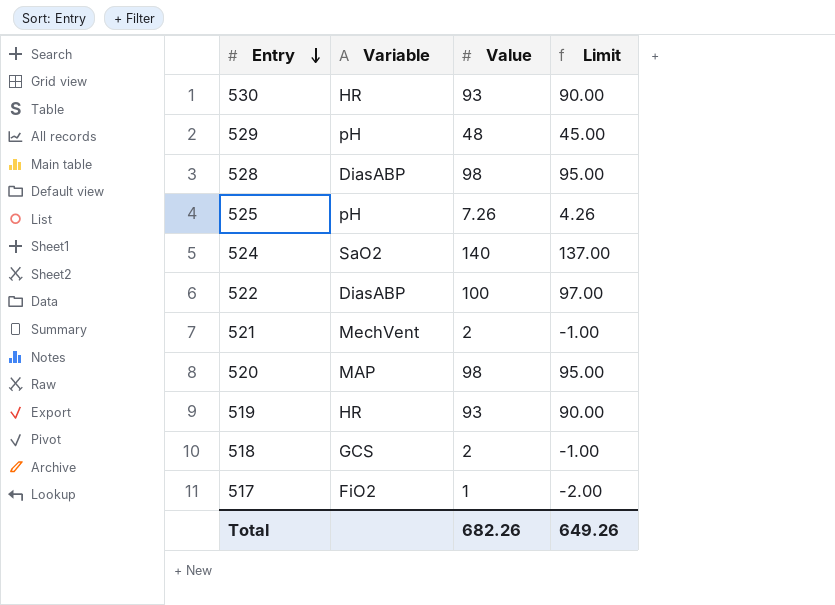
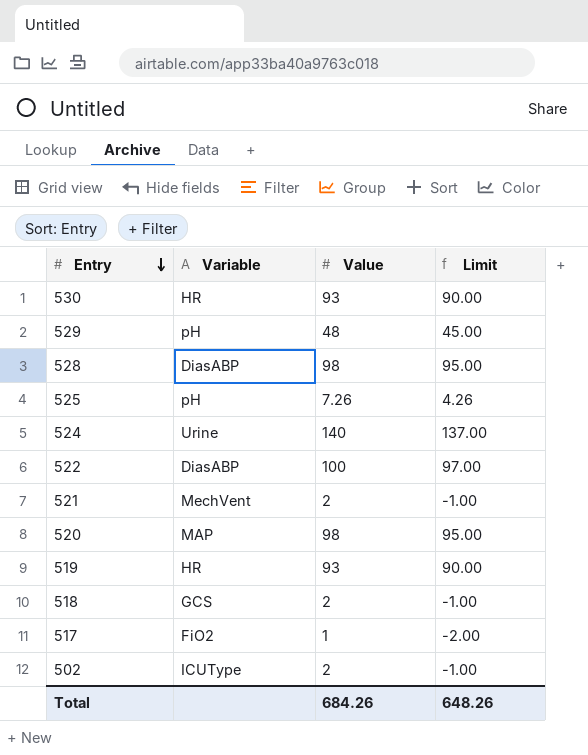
524 | Variable: SaO2 -> Urine
row 502: none -> ICUType | 2 | -1.00
Total | Value: 682.26 -> 684.26
Total | Limit: 649.26 -> 648.26

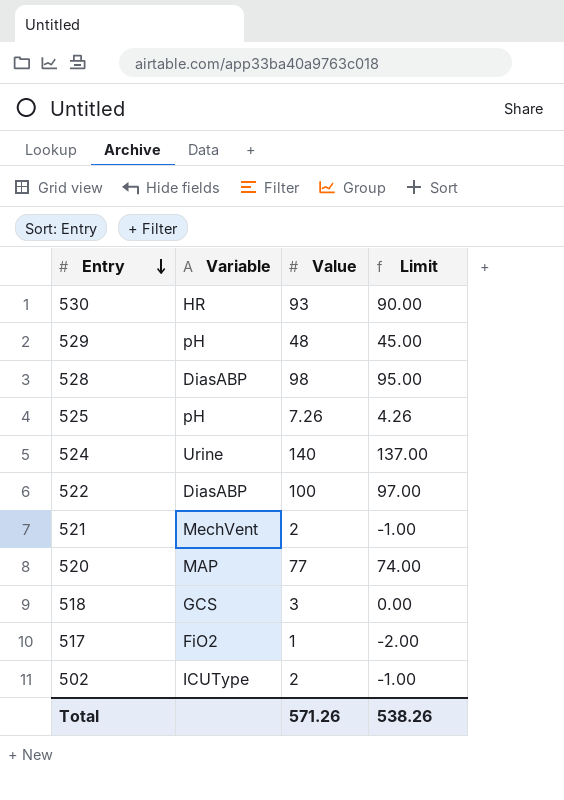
row 519: HR | 93 | 90.00 -> none
520 | Value: 98 -> 77
520 | Limit: 95.00 -> 74.00
518 | Value: 2 -> 3
518 | Limit: -1.00 -> 0.00
Total | Value: 684.26 -> 571.26
Total | Limit: 648.26 -> 538.26

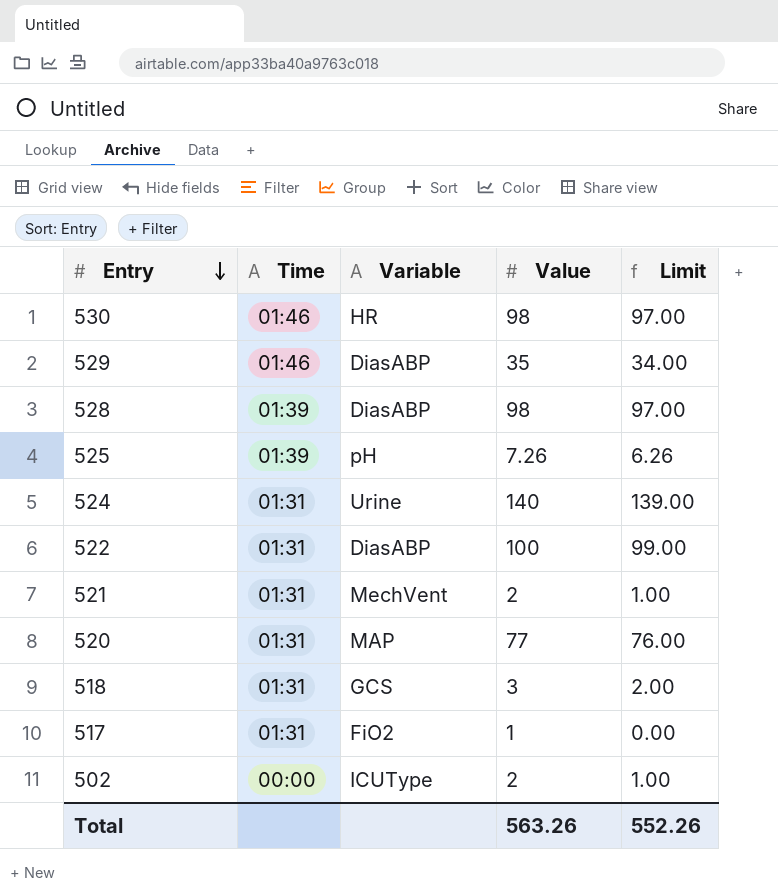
column Time | position: none -> 2
column Limit | formula: [Value] - 3 -> [Value] - 1
530 | Value: 93 -> 98
529 | Variable: pH -> DiasABP
529 | Value: 48 -> 35
Total | Value: 571.26 -> 563.26
Total | Limit: 538.26 -> 552.26

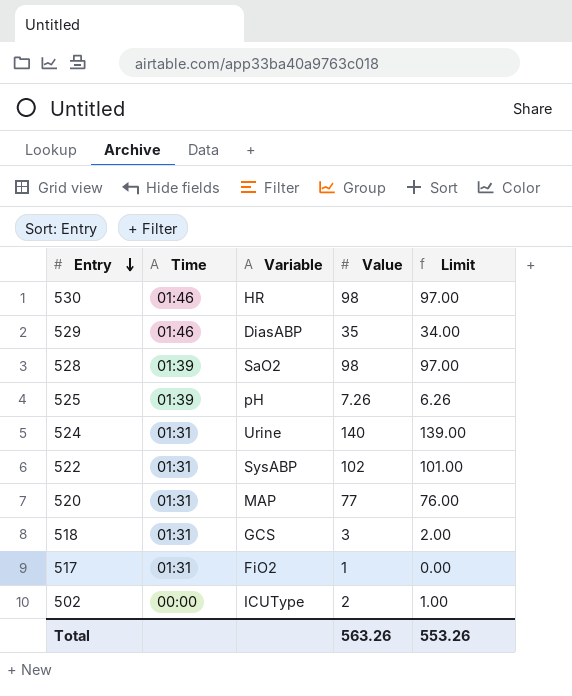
row 521: 01:31 | MechVent | 2 | 1.00 -> none
528 | Variable: DiasABP -> SaO2
522 | Variable: DiasABP -> SysABP
522 | Value: 100 -> 102
522 | Limit: 99.00 -> 101.00
Total | Limit: 552.26 -> 553.26

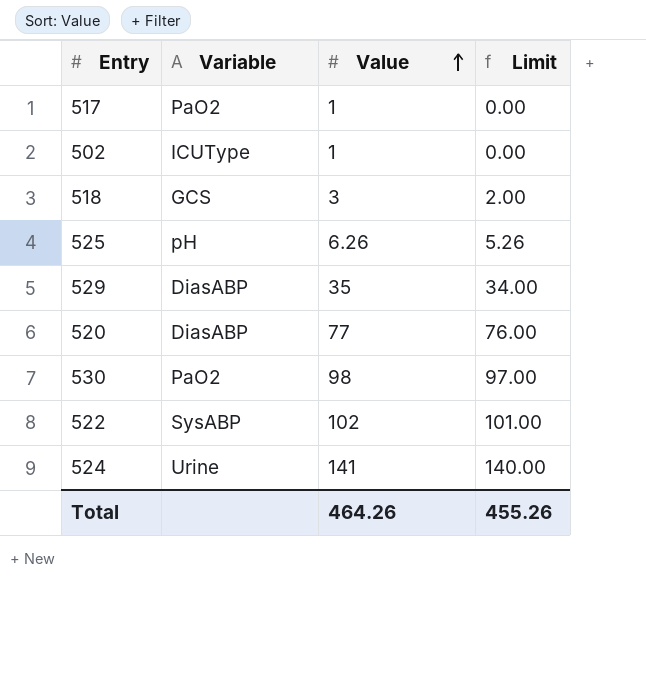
row order: Entry descending -> Value ascending
column Time | position: 2 -> none
row 528: 01:39 | SaO2 | 98 | 97.00 -> none
517 | Variable: FiO2 -> PaO2
502 | Value: 2 -> 1
502 | Limit: 1.00 -> 0.00
525 | Value: 7.26 -> 6.26
525 | Limit: 6.26 -> 5.26
520 | Variable: MAP -> DiasABP
530 | Variable: HR -> PaO2
524 | Value: 140 -> 141
524 | Limit: 139.00 -> 140.00
Total | Value: 563.26 -> 464.26
Total | Limit: 553.26 -> 455.26

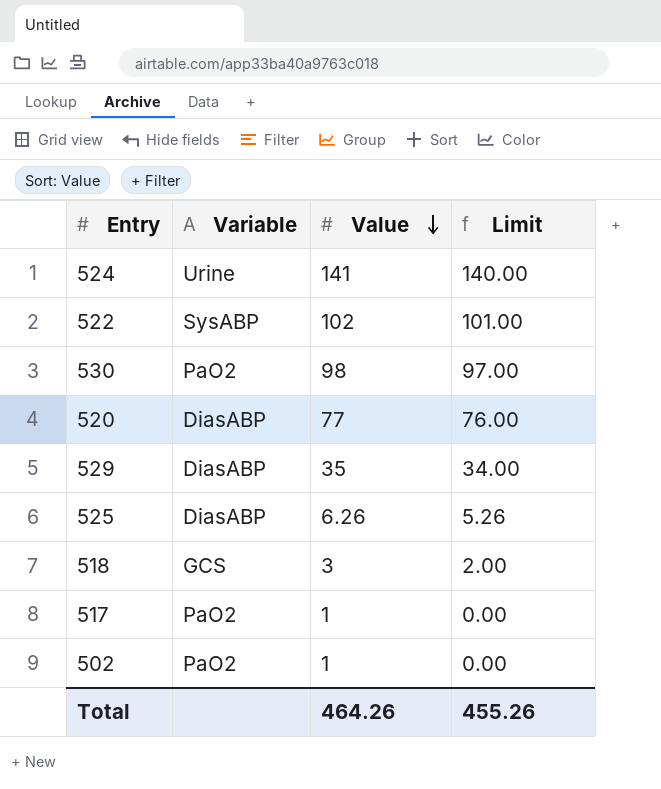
row order: Value ascending -> Value descending
525 | Variable: pH -> DiasABP
502 | Variable: ICUType -> PaO2

